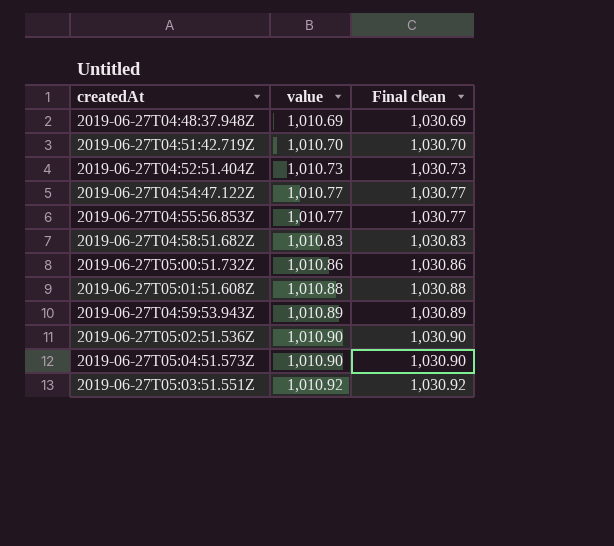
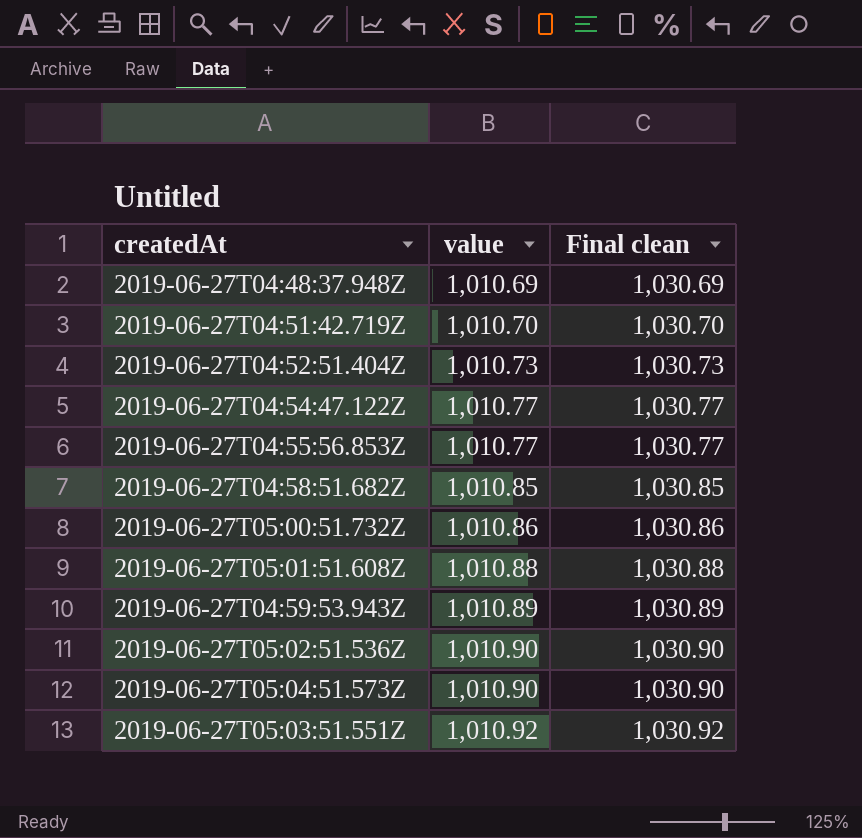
2019-06-27T04:58:51.682Z | value: 1,010.83 -> 1,010.85
2019-06-27T04:58:51.682Z | Final clean: 1,030.83 -> 1,030.85

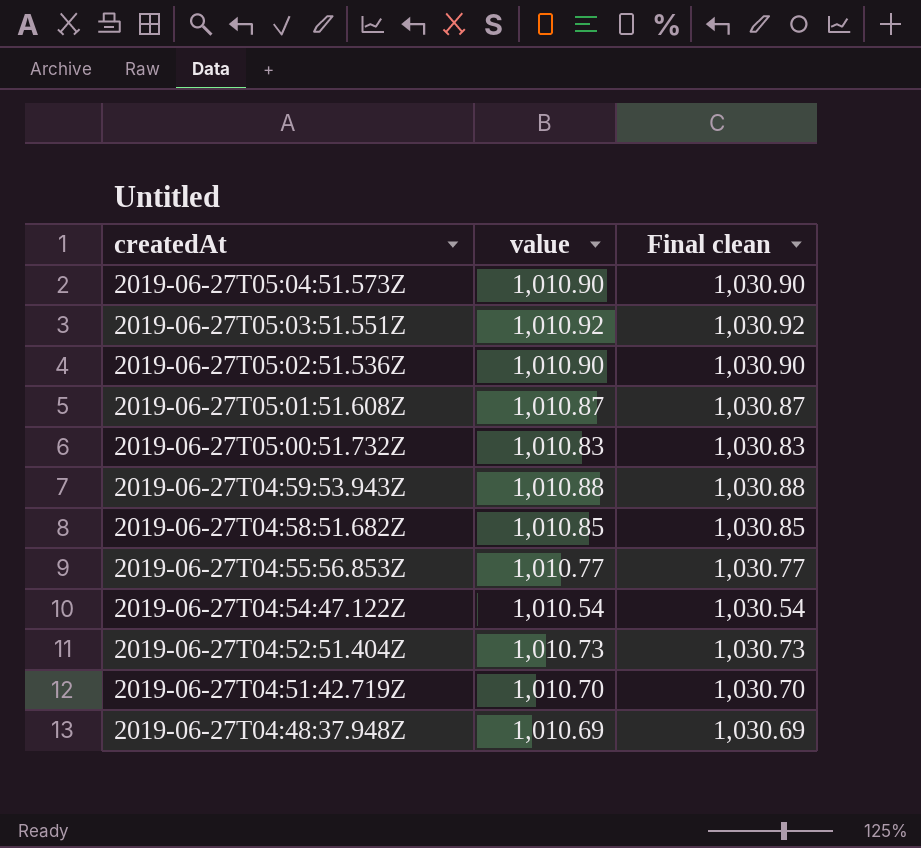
row order: value ascending -> createdAt descending
2019-06-27T05:01:51.608Z | value: 1,010.88 -> 1,010.87
2019-06-27T05:01:51.608Z | Final clean: 1,030.88 -> 1,030.87
2019-06-27T05:00:51.732Z | value: 1,010.86 -> 1,010.83
2019-06-27T05:00:51.732Z | Final clean: 1,030.86 -> 1,030.83
2019-06-27T04:59:53.943Z | value: 1,010.89 -> 1,010.88
2019-06-27T04:59:53.943Z | Final clean: 1,030.89 -> 1,030.88
2019-06-27T04:54:47.122Z | value: 1,010.77 -> 1,010.54
2019-06-27T04:54:47.122Z | Final clean: 1,030.77 -> 1,030.54

